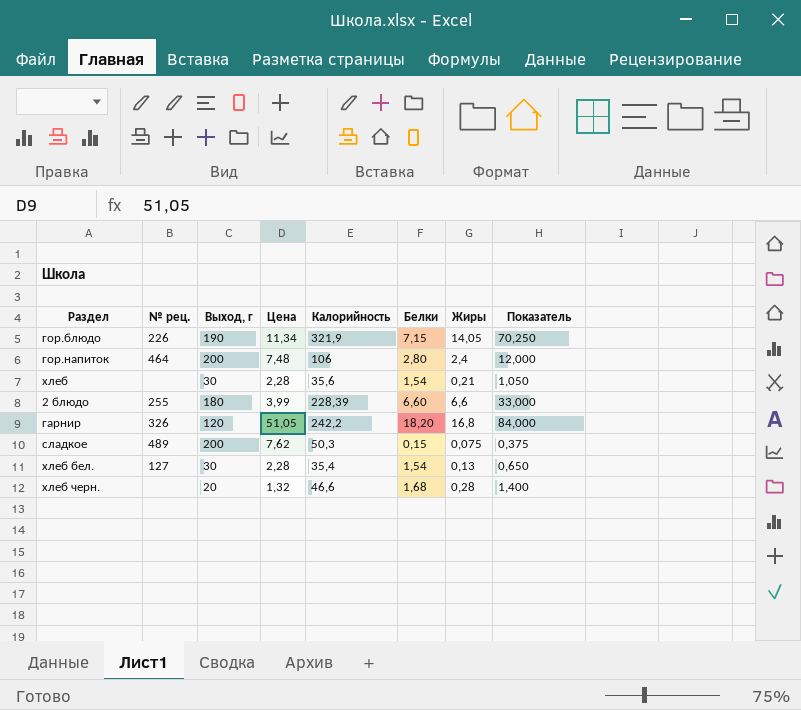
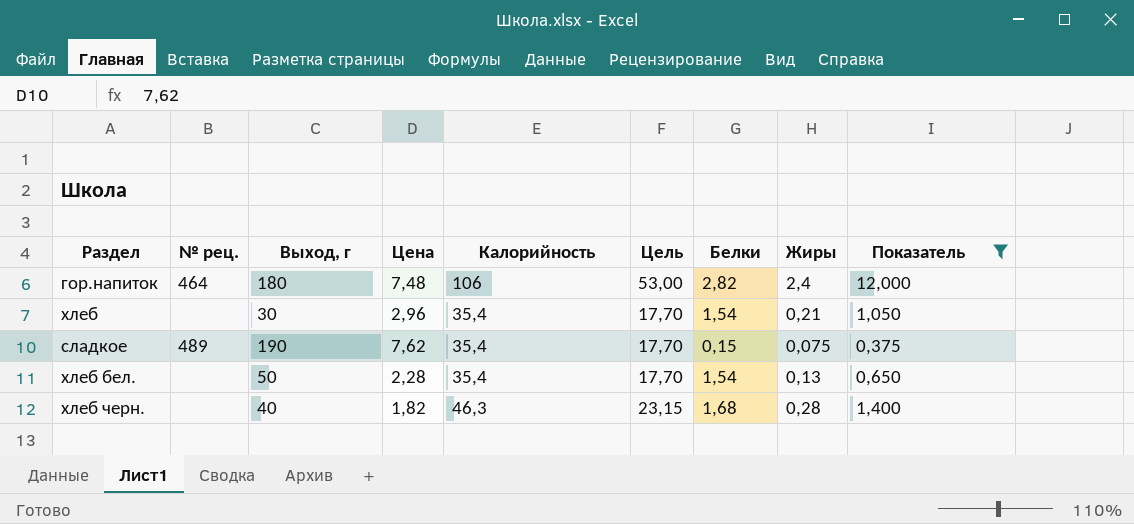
filter: none -> Показатель <= 12,000
column Цель | formula: none -> [Калорийность] * 0,5
гор.напиток | Выход, г: 200 -> 180
гор.напиток | Белки: 2,80 -> 2,82
хлеб | Цена: 2,28 -> 2,96
хлеб | Калорийность: 35,6 -> 35,4
сладкое | Выход, г: 200 -> 190
сладкое | Калорийность: 50,3 -> 35,4
хлеб бел. | № рец.: 127 -> none
хлеб бел. | Выход, г: 30 -> 50
хлеб черн. | Выход, г: 20 -> 40
хлеб черн. | Цена: 1,32 -> 1,82
хлеб черн. | Калорийность: 46,6 -> 46,3

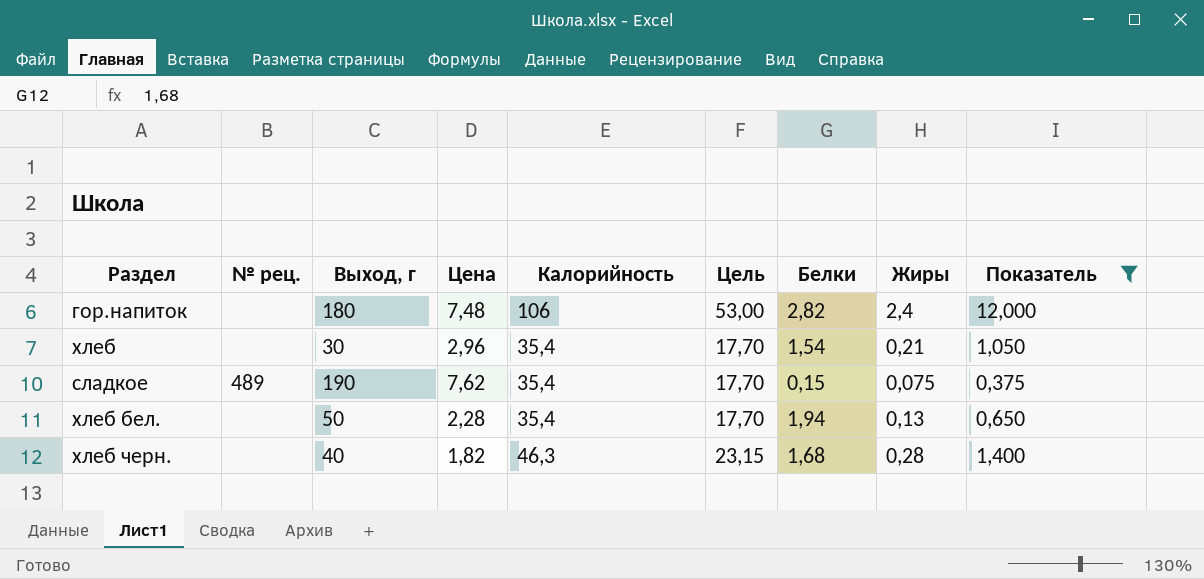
гор.напиток | № рец.: 464 -> none
хлеб бел. | Белки: 1,54 -> 1,94

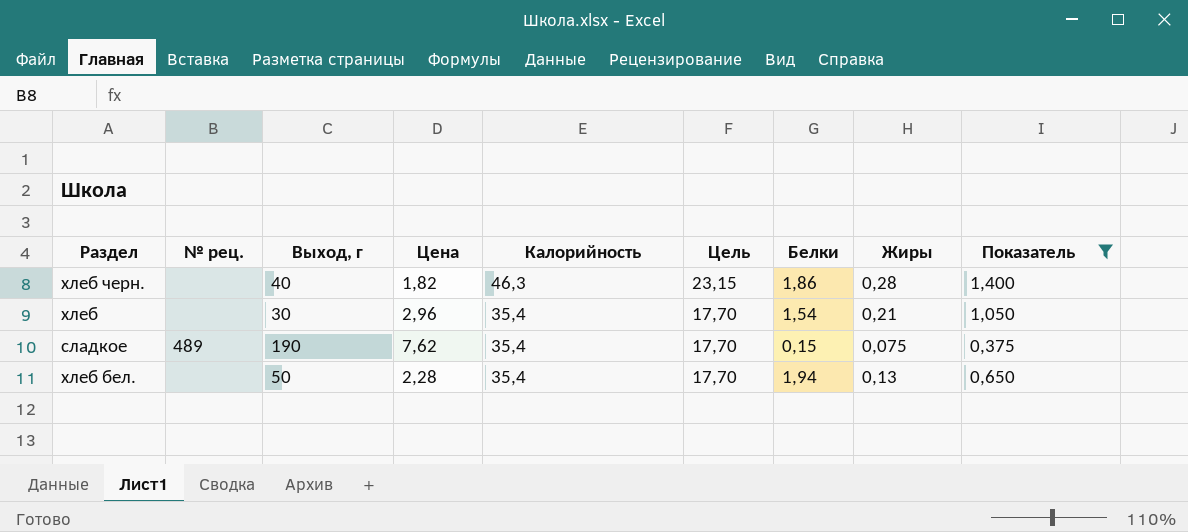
row order: none -> Калорийность descending
row гор.напиток: none | 180 | 7,48 | 106 | 53,00 | 2,82 | 2,4 | 12,000 -> none
хлеб черн. | Белки: 1,68 -> 1,86

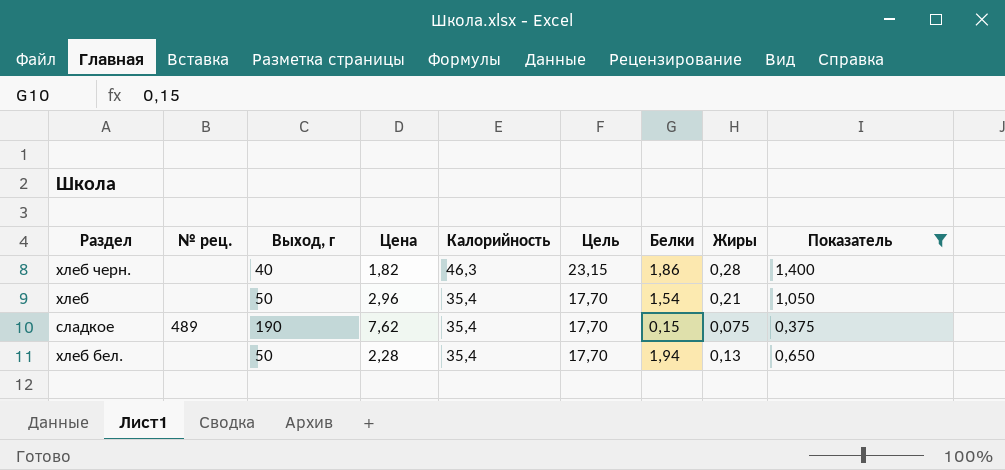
хлеб | Выход, г: 30 -> 50

